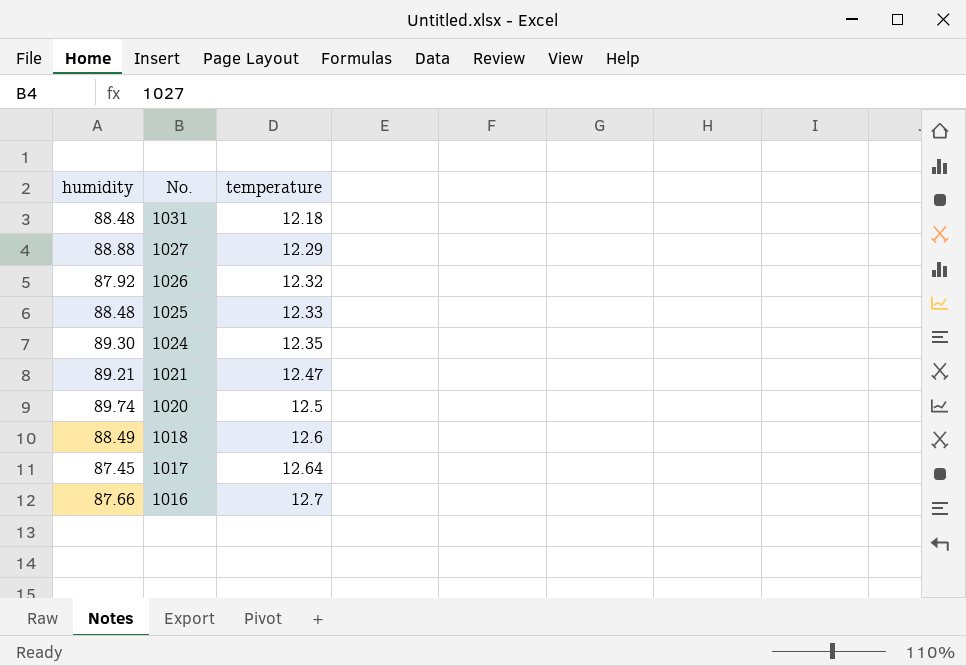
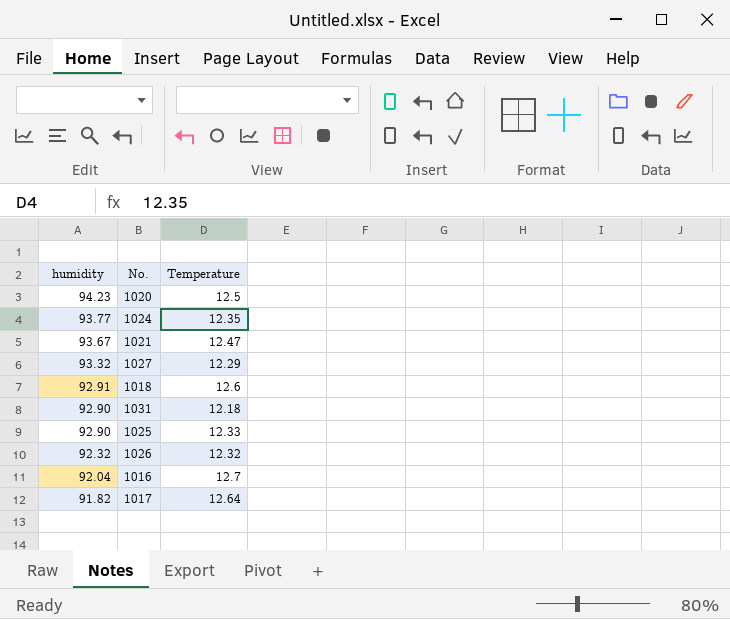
row order: No. descending -> humidity descending
column name: temperature -> Temperature
1020 | humidity: 89.74 -> 94.23
1024 | humidity: 89.30 -> 93.77
1021 | humidity: 89.21 -> 93.67
1027 | humidity: 88.88 -> 93.32
1018 | humidity: 88.49 -> 92.91
1031 | humidity: 88.48 -> 92.90
1025 | humidity: 88.48 -> 92.90
1026 | humidity: 87.92 -> 92.32
1016 | humidity: 87.66 -> 92.04
1017 | humidity: 87.45 -> 91.82

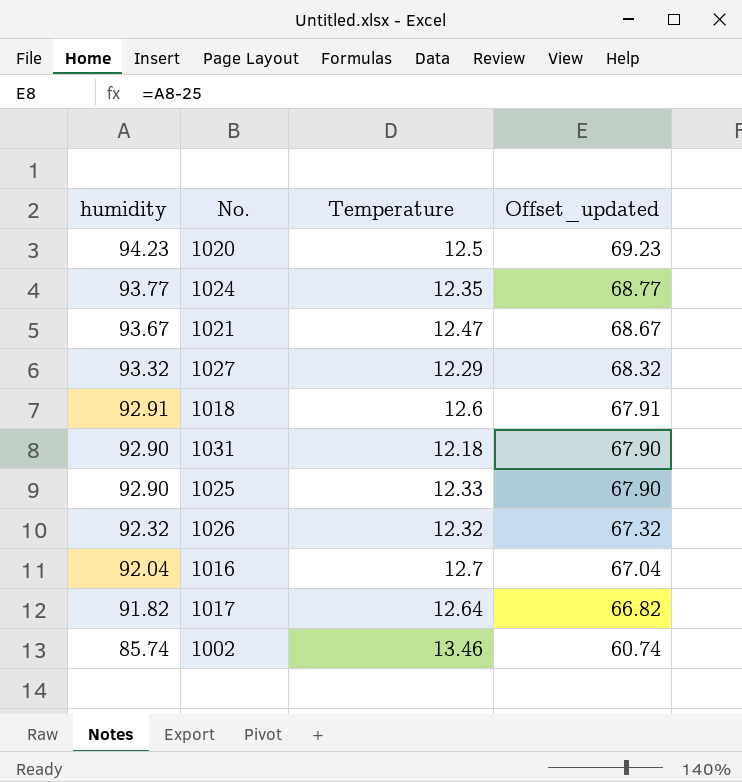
column Offset_updated | formula: none -> [humidity] - 25
row 1002: none -> 85.74 | 13.46 | 60.74

